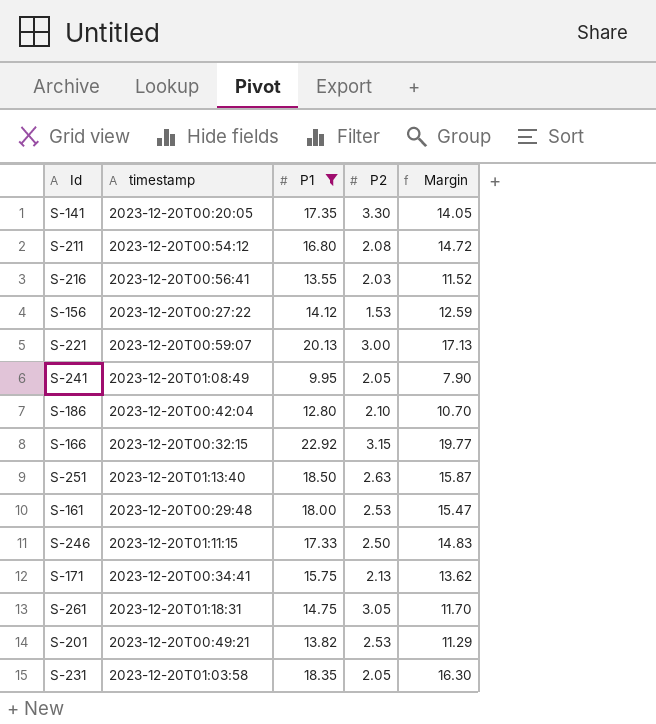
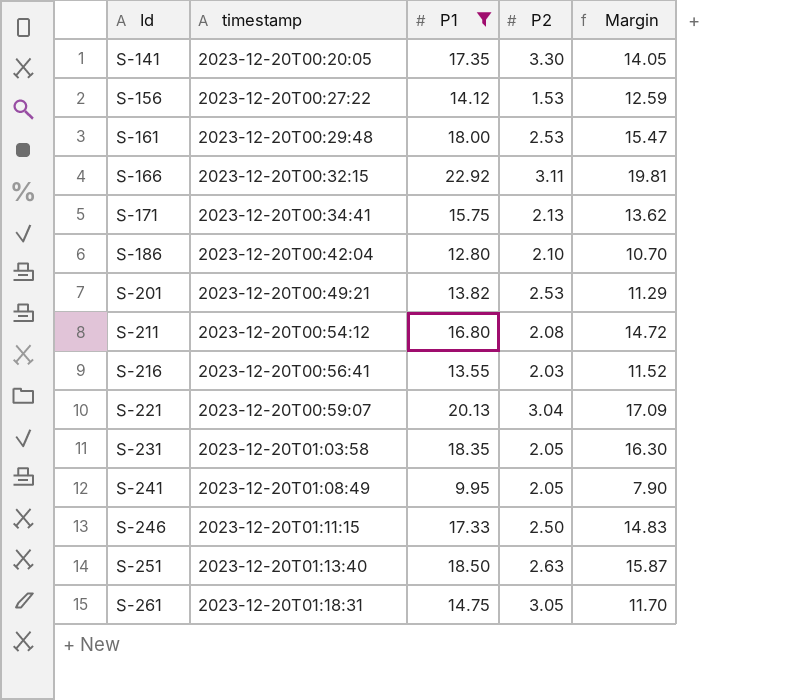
row order: none -> Id ascending
S-166 | P2: 3.15 -> 3.11
S-166 | Margin: 19.77 -> 19.81
S-221 | P2: 3.00 -> 3.04
S-221 | Margin: 17.13 -> 17.09

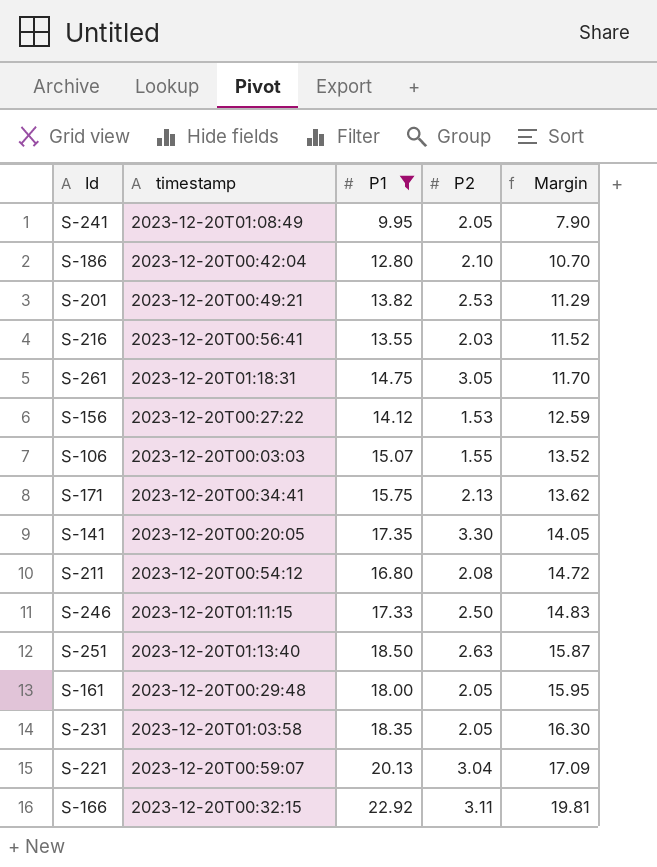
row order: Id ascending -> Margin ascending
row S-106: none -> 2023-12-20T00:03:03 | 15.07 | 1.55 | 13.52
S-161 | P2: 2.53 -> 2.05
S-161 | Margin: 15.47 -> 15.95

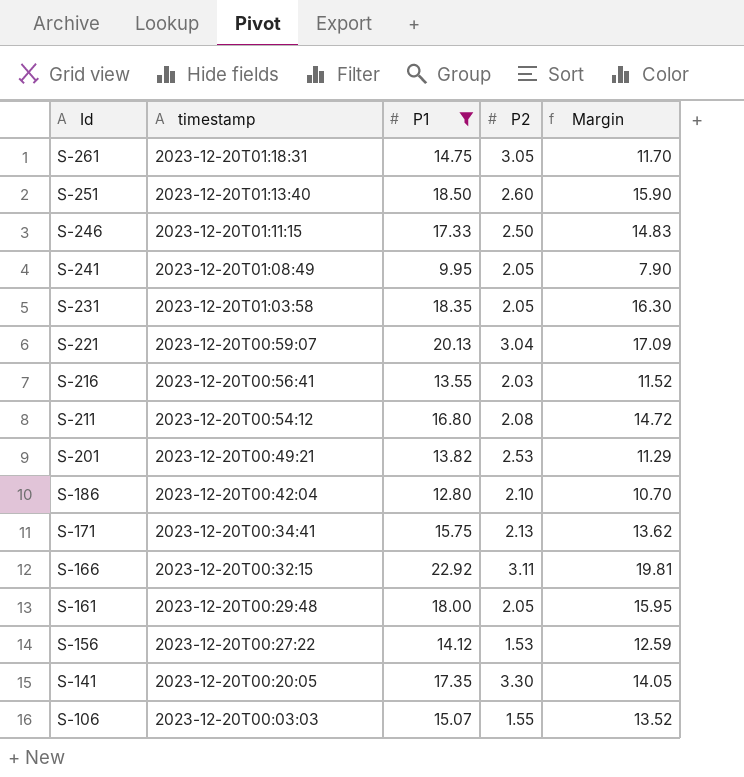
row order: Margin ascending -> Id descending
S-251 | P2: 2.63 -> 2.60
S-251 | Margin: 15.87 -> 15.90

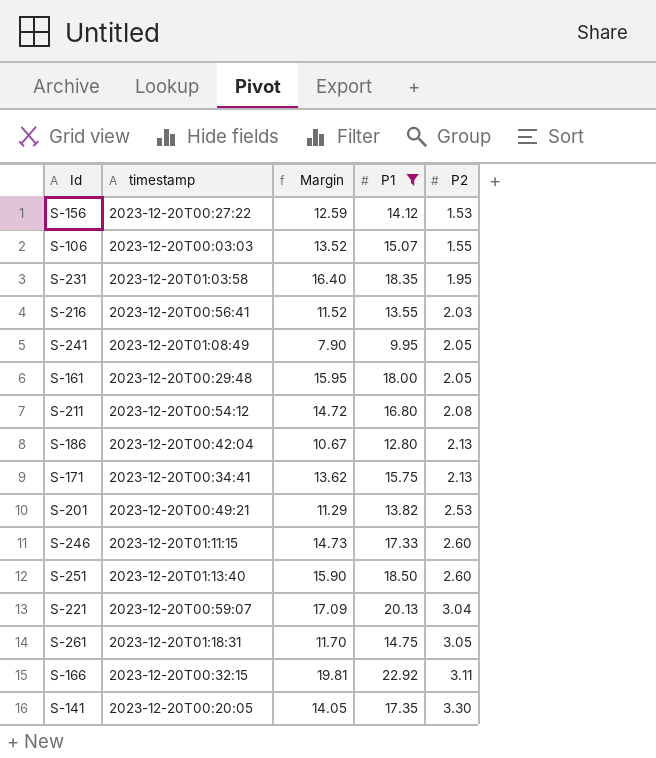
row order: Id descending -> P2 ascending
column Margin | position: 5 -> 3
S-231 | Margin: 16.30 -> 16.40
S-231 | P2: 2.05 -> 1.95
S-186 | Margin: 10.70 -> 10.67
S-186 | P2: 2.10 -> 2.13
S-246 | Margin: 14.83 -> 14.73
S-246 | P2: 2.50 -> 2.60

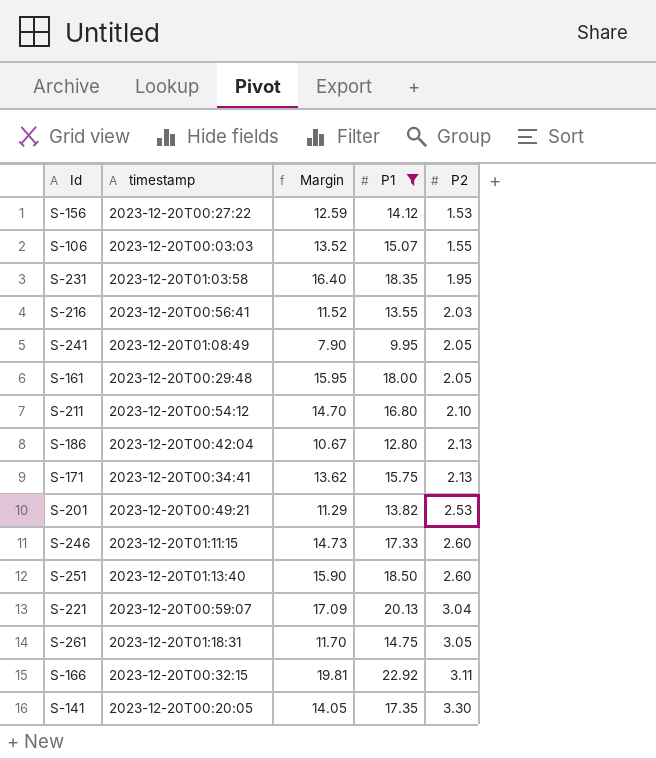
S-211 | Margin: 14.72 -> 14.70
S-211 | P2: 2.08 -> 2.10

